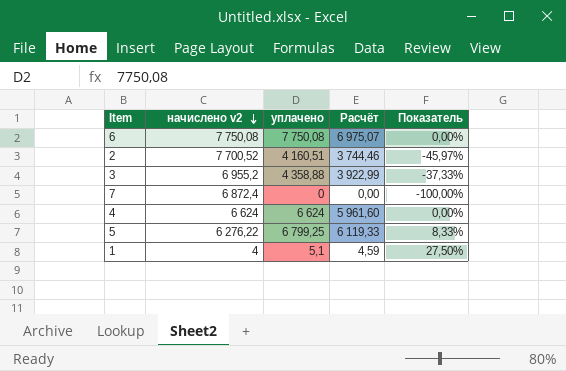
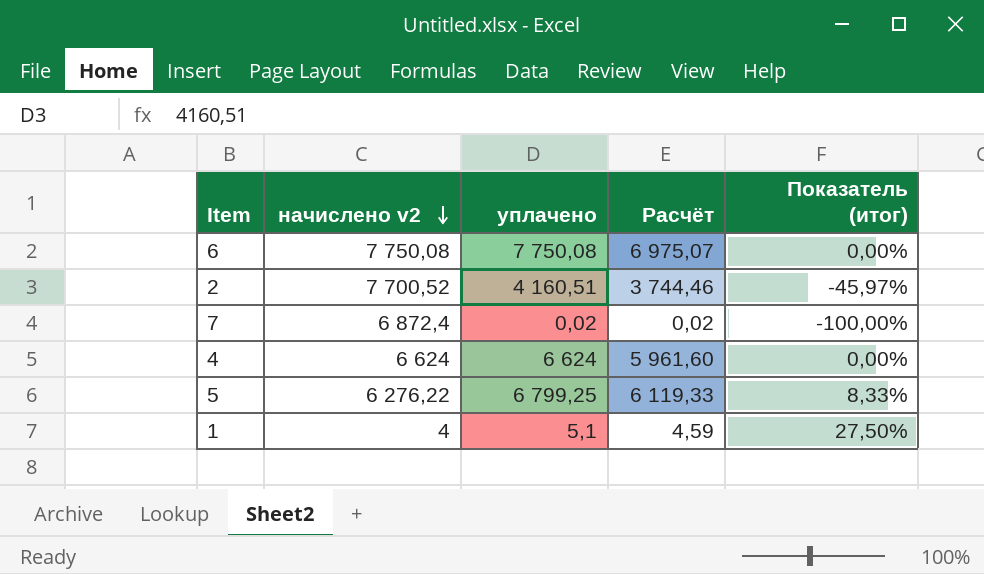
column name: Показатель -> Показатель (итог)
row 3: 6 955,2 | 4 358,88 | 3 922,99 | -37,33% -> none
7 | уплачено: 0 -> 0,02
7 | Расчёт: 0,00 -> 0,02

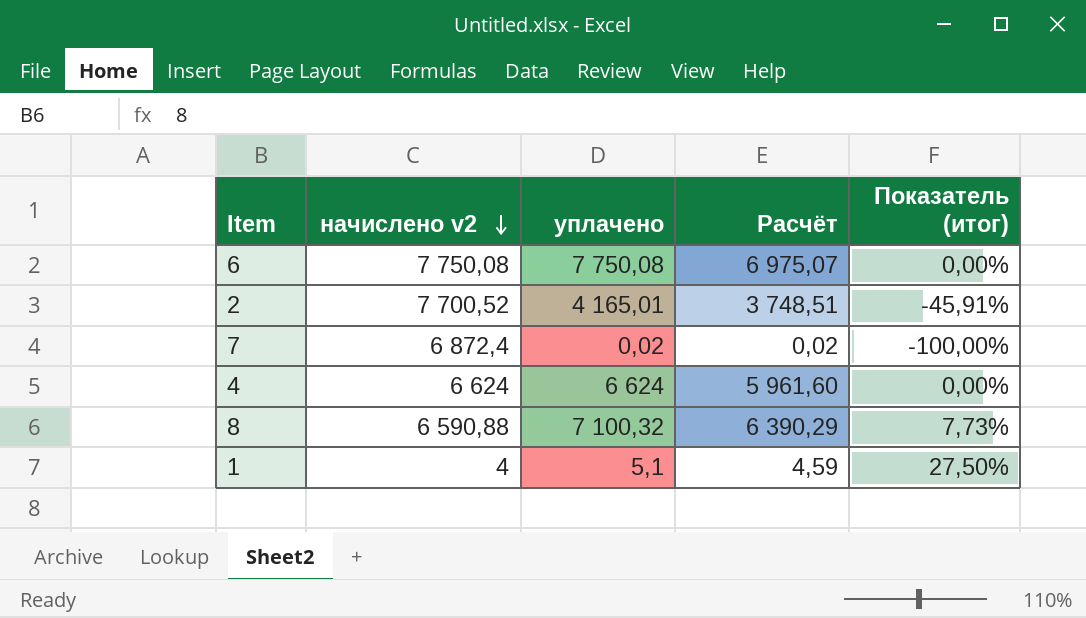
row 5: 6 276,22 | 6 799,25 | 6 119,33 | 8,33% -> none
2 | уплачено: 4 160,51 -> 4 165,01
2 | Расчёт: 3 744,46 -> 3 748,51
2 | Показатель (итог): -45,97% -> -45,91%
row 8: none -> 6 590,88 | 7 100,32 | 6 390,29 | 7,73%

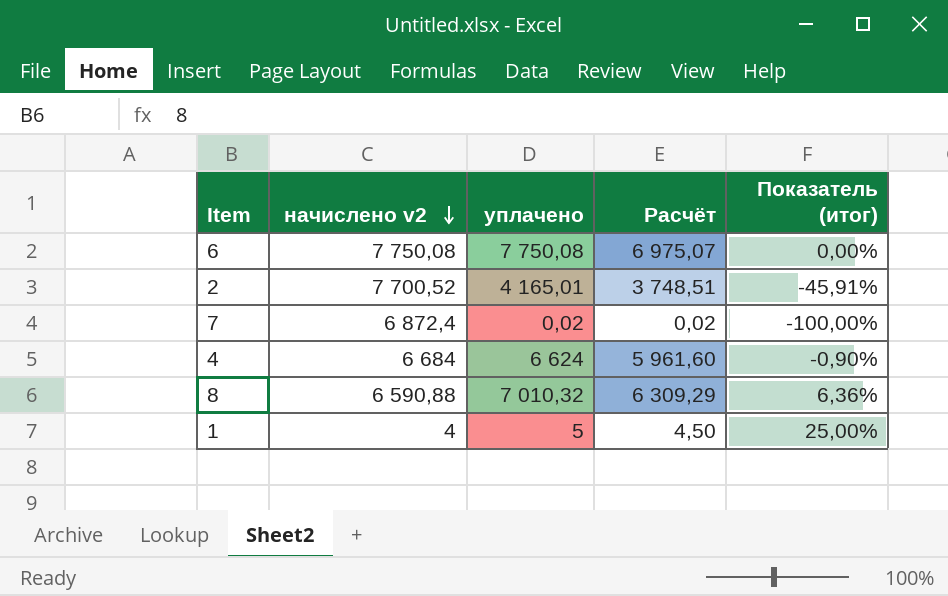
4 | начислено v2: 6 624 -> 6 684
4 | Показатель (итог): 0,00% -> -0,90%
8 | уплачено: 7 100,32 -> 7 010,32
8 | Расчёт: 6 390,29 -> 6 309,29
8 | Показатель (итог): 7,73% -> 6,36%
1 | уплачено: 5,1 -> 5
1 | Расчёт: 4,59 -> 4,50
1 | Показатель (итог): 27,50% -> 25,00%

